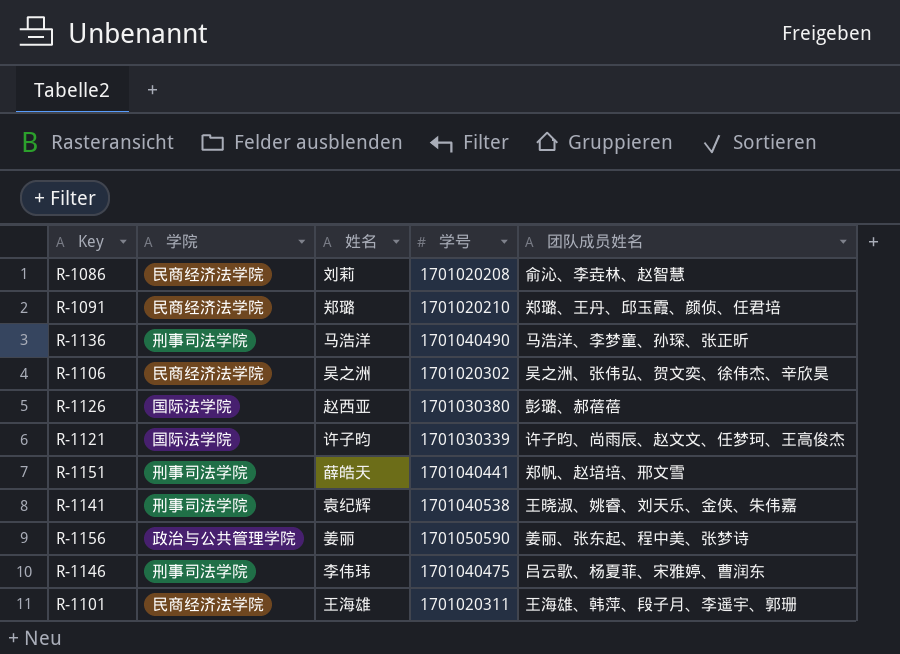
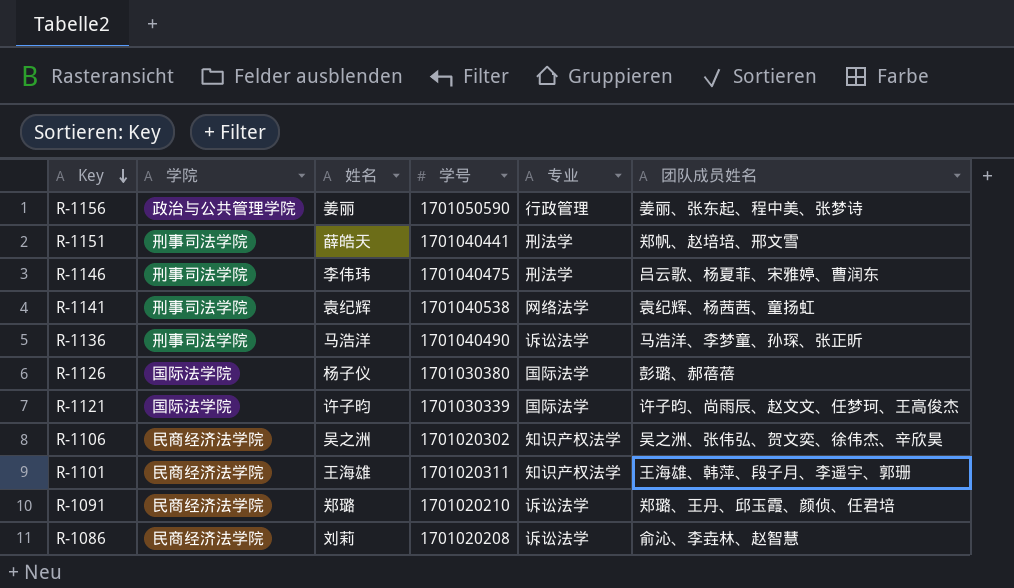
row order: none -> Key descending
column 专业 | position: none -> 5
R-1141 | 团队成员姓名: 王晓淑、姚睿、刘天乐、金侠、朱伟嘉 -> 袁纪辉、杨茜茜、童扬虹
R-1126 | 姓名: 赵西亚 -> 杨子仪

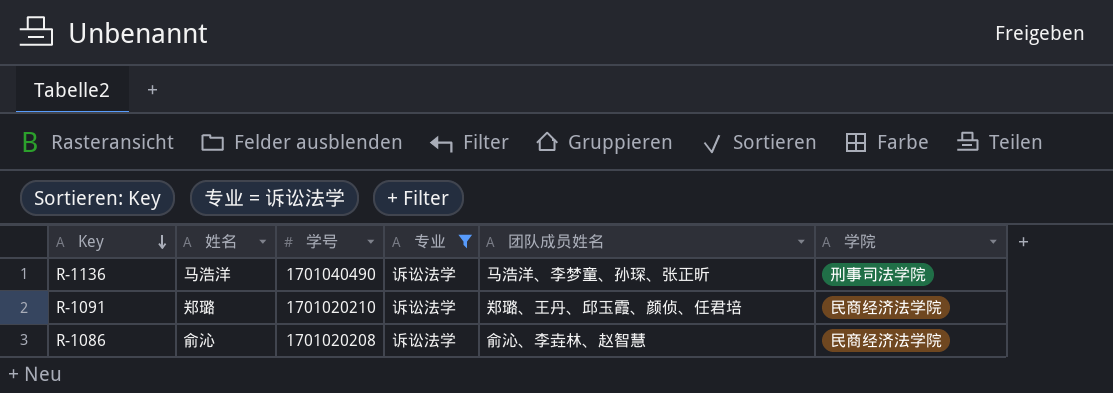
filter: none -> 专业 = 诉讼法学
column 学院 | position: 2 -> 6
R-1086 | 姓名: 刘莉 -> 俞沁

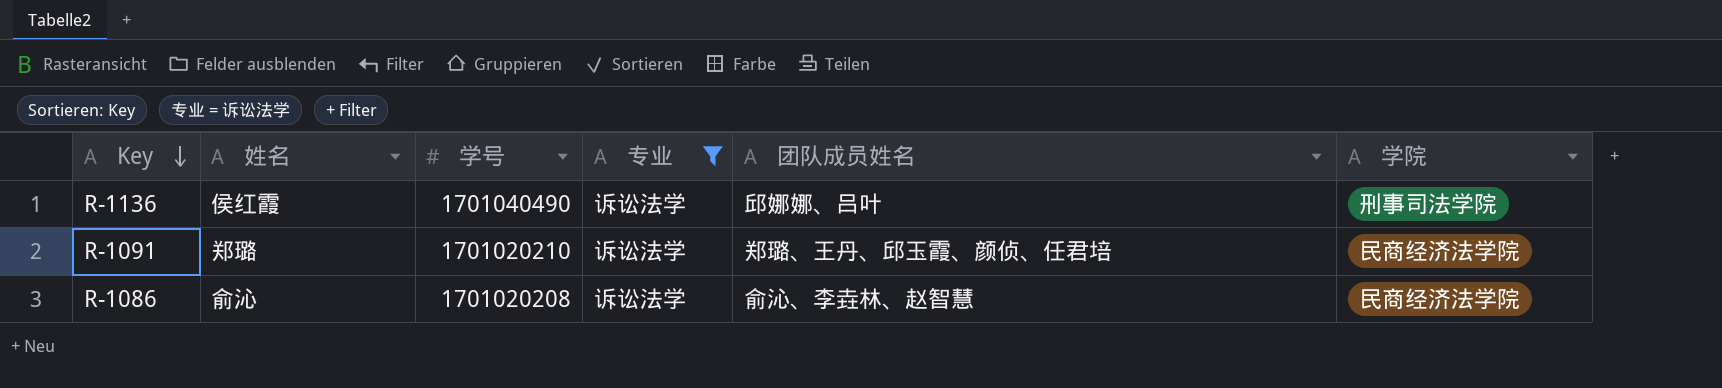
R-1136 | 姓名: 马浩洋 -> 侯红霞
R-1136 | 团队成员姓名: 马浩洋、李梦童、孙琛、张正昕 -> 邱娜娜、吕叶

